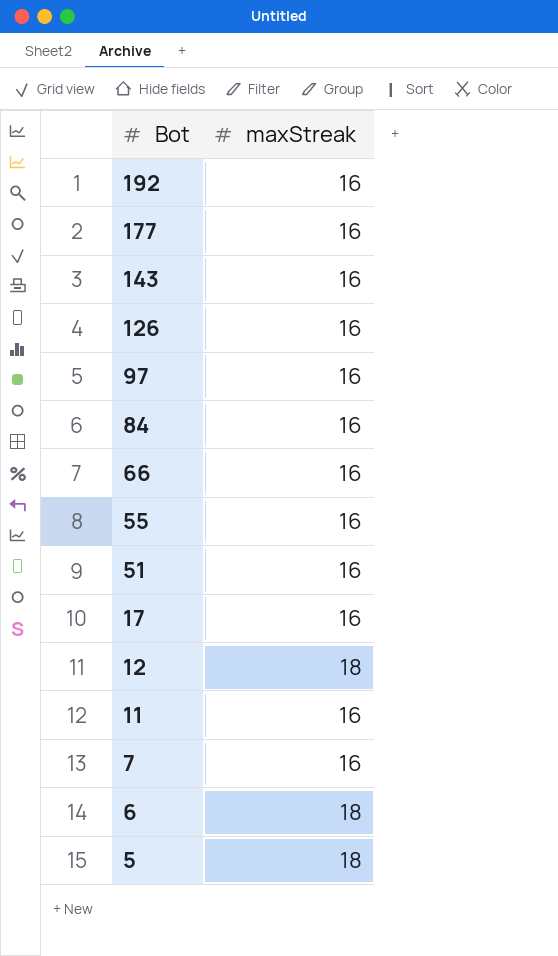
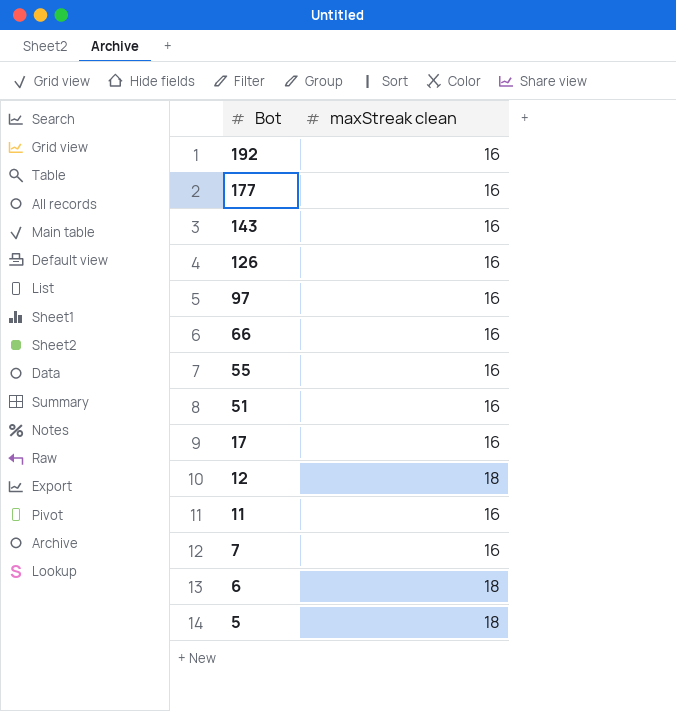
column name: maxStreak -> maxStreak clean
row 84: 16 -> none

